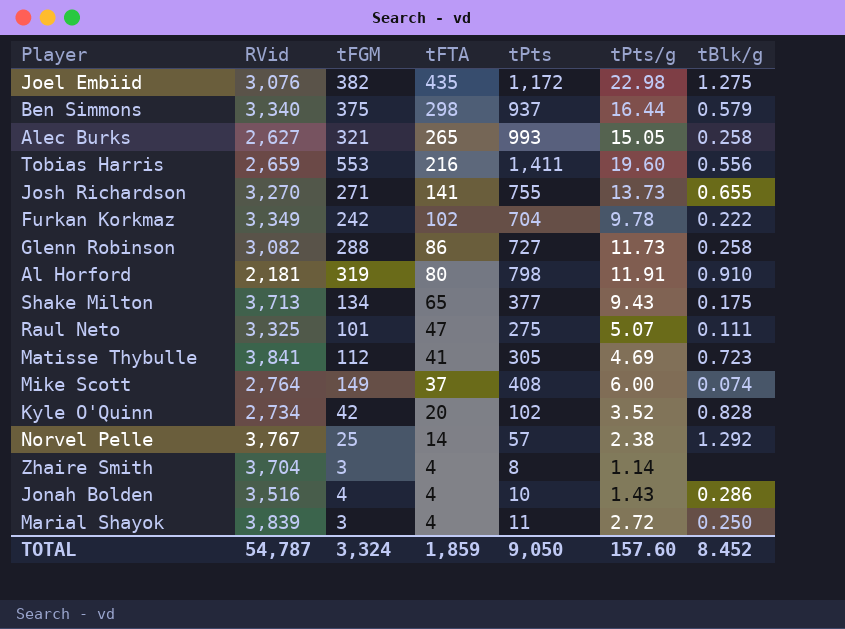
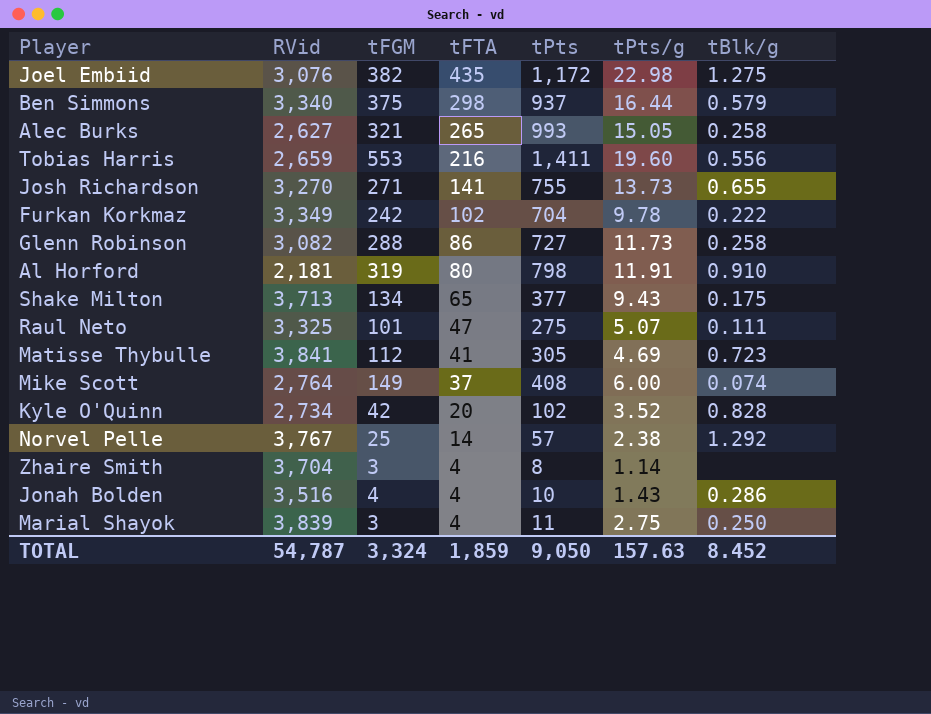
Marial Shayok | tPts/g: 2.72 -> 2.75
TOTAL | tPts/g: 157.60 -> 157.63

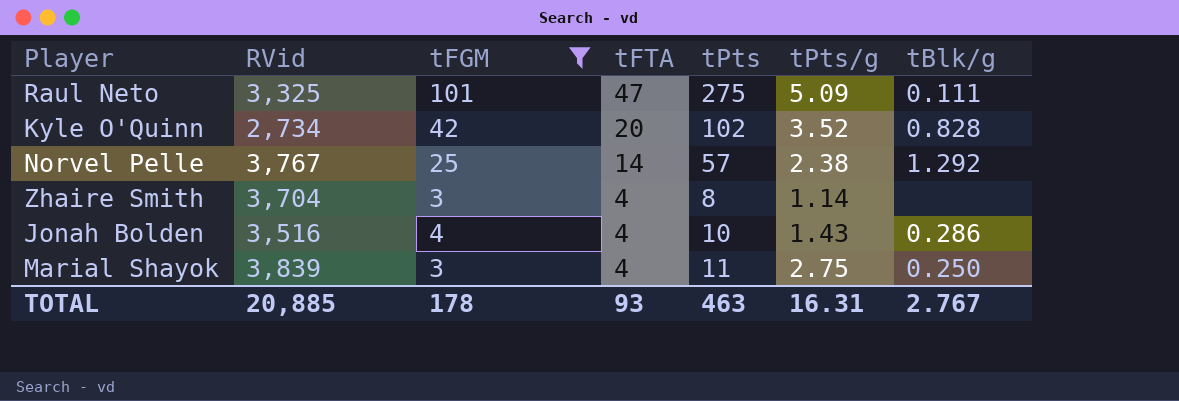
filter: none -> tFGM <= 101
Raul Neto | tPts/g: 5.07 -> 5.09
TOTAL | RVid: 54,787 -> 20,885
TOTAL | tFGM: 3,324 -> 178
TOTAL | tFTA: 1,859 -> 93
TOTAL | tPts: 9,050 -> 463
TOTAL | tPts/g: 157.63 -> 16.31
TOTAL | tBlk/g: 8.452 -> 2.767

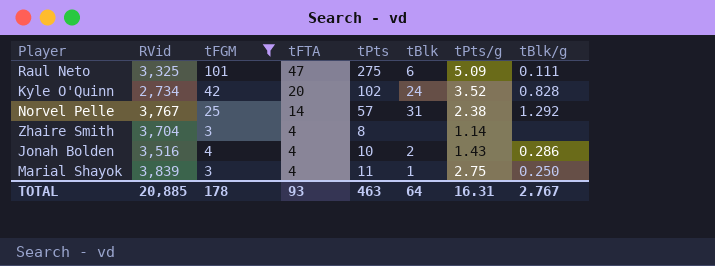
column tBlk | position: none -> 6

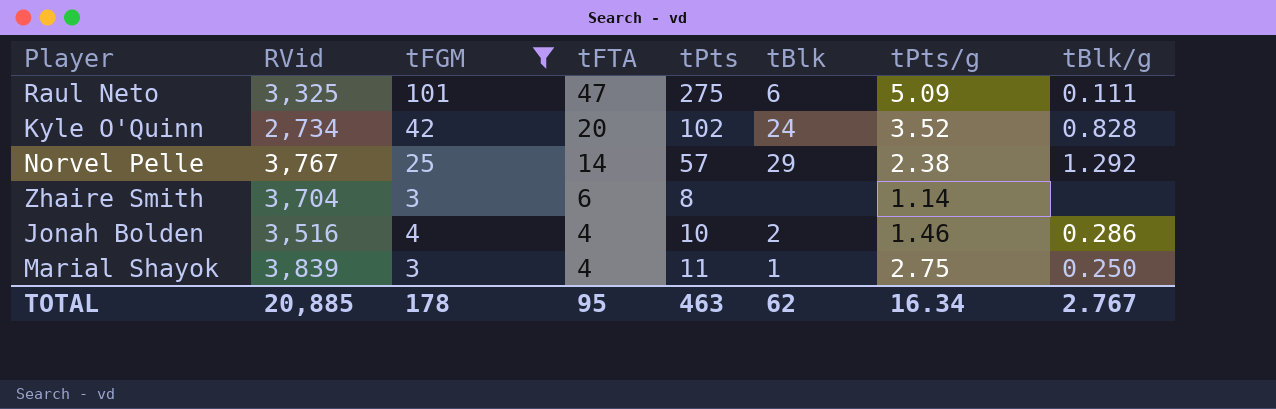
Norvel Pelle | tBlk: 31 -> 29
Zhaire Smith | tFTA: 4 -> 6
Jonah Bolden | tPts/g: 1.43 -> 1.46
TOTAL | tFTA: 93 -> 95
TOTAL | tBlk: 64 -> 62
TOTAL | tPts/g: 16.31 -> 16.34

